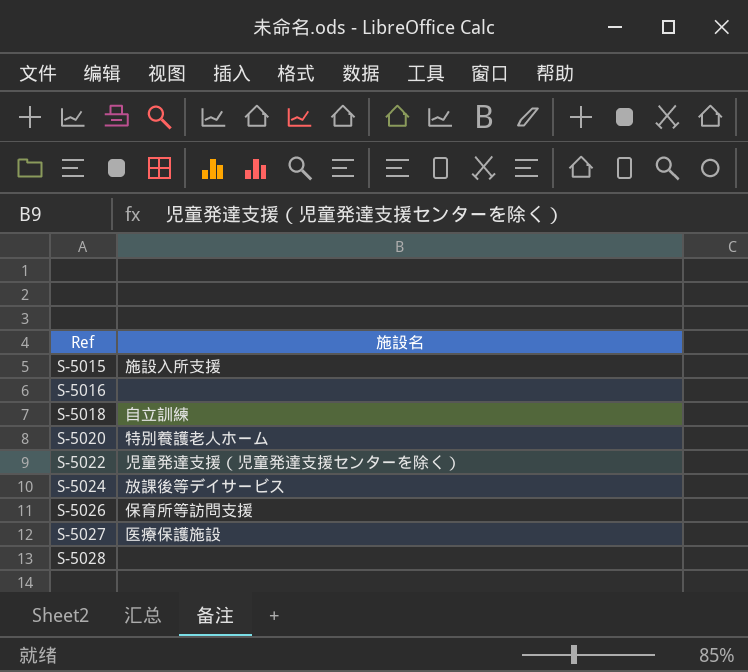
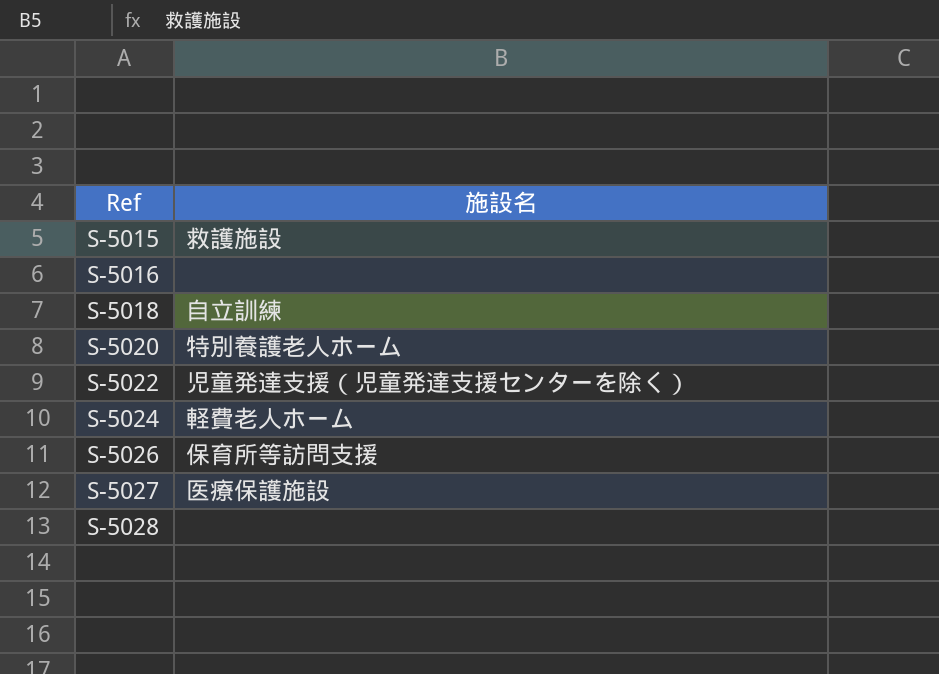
S-5015 | 施設名: 施設入所支援 -> 救護施設
S-5024 | 施設名: 放課後等デイサービス -> 軽費老人ホーム

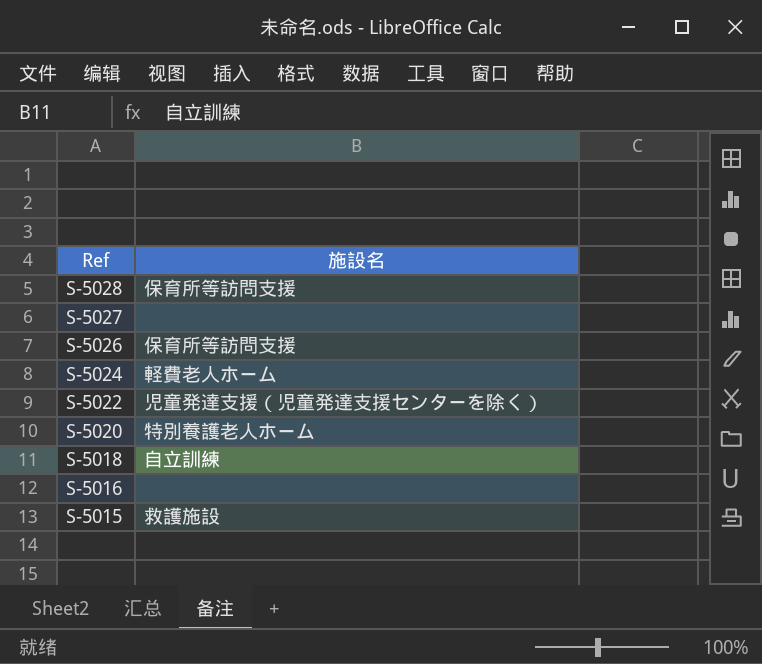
row order: Ref ascending -> Ref descending
S-5028 | 施設名: none -> 保育所等訪問支援
S-5027 | 施設名: 医療保護施設 -> none

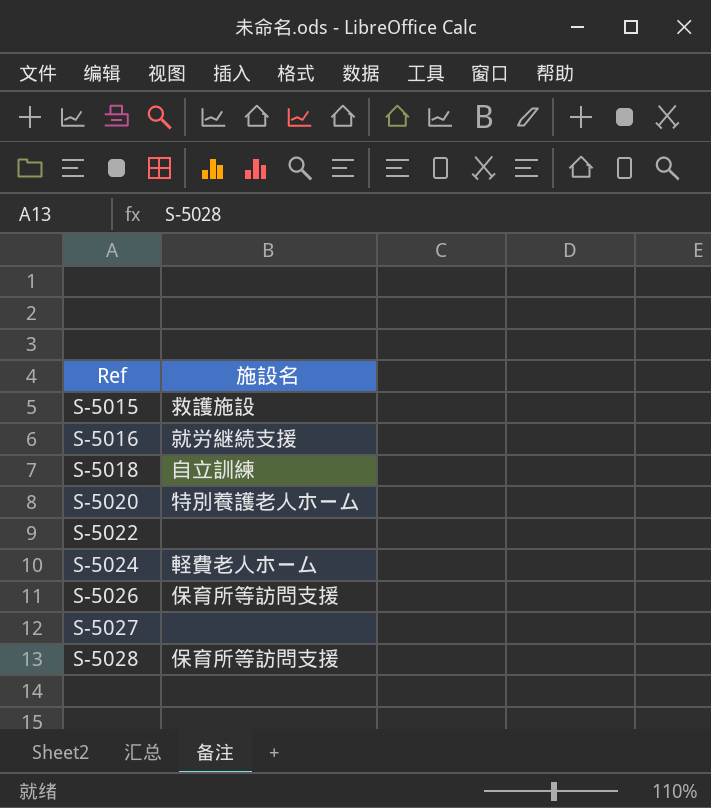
row order: Ref descending -> Ref ascending
S-5016 | 施設名: none -> 就労継続支援
S-5022 | 施設名: 児童発達支援（児童発達支援センターを除く） -> none

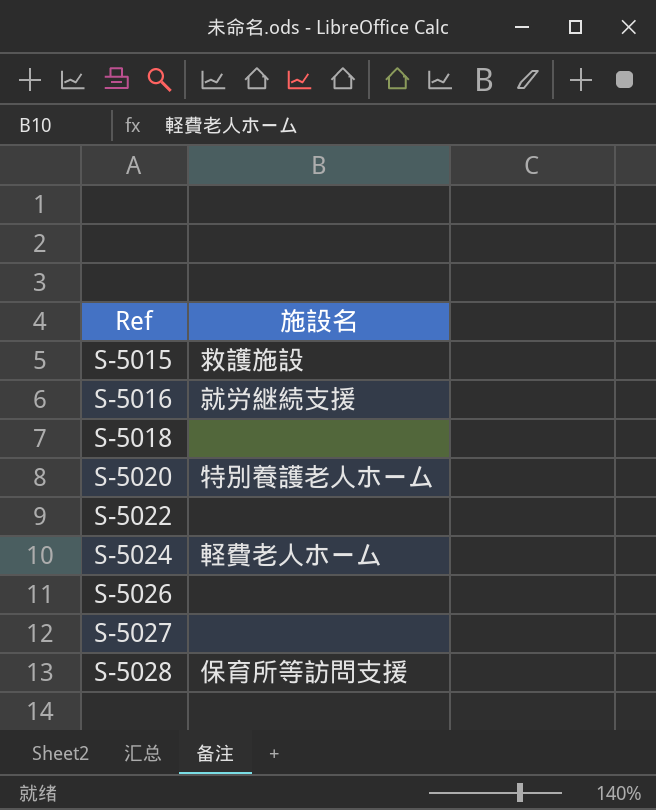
S-5018 | 施設名: 自立訓練 -> none
S-5026 | 施設名: 保育所等訪問支援 -> none

